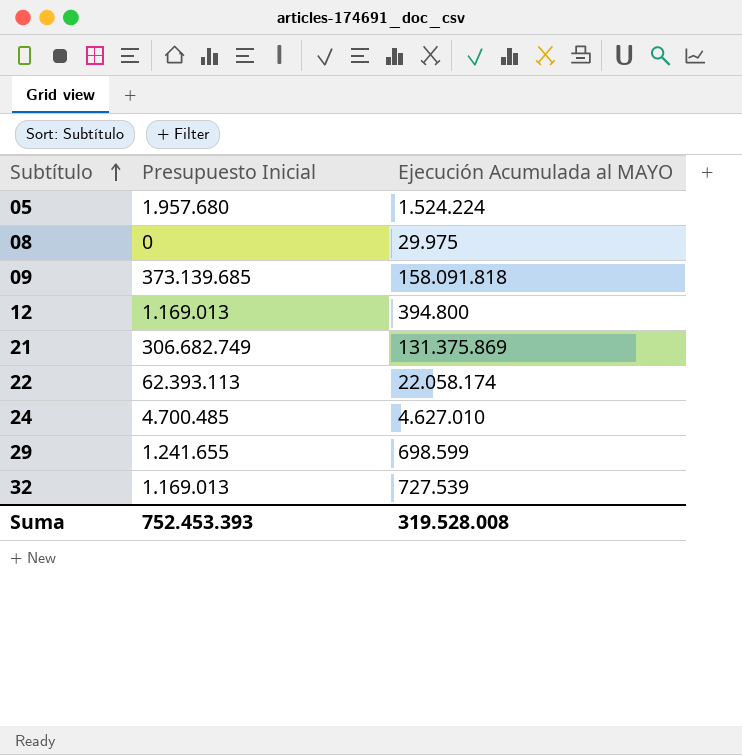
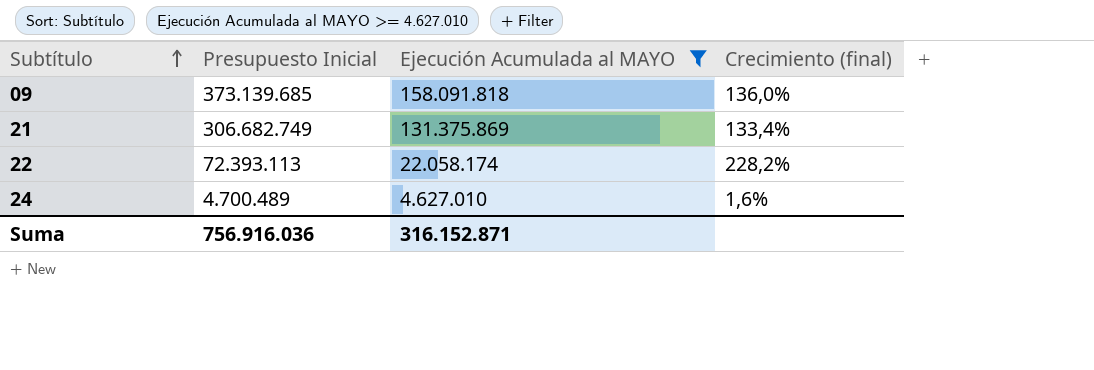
filter: none -> Ejecución Acumulada al MAYO >= 4.627.010
column Crecimiento (final) | formula: none -> ([Presupuesto Inicial] - [Ejecución Acumulada al MAYO]) / [Ejecución Acumulada al MAYO]
22 | Presupuesto Inicial: 62.393.113 -> 72.393.113
24 | Presupuesto Inicial: 4.700.485 -> 4.700.489
Suma | Presupuesto Inicial: 752.453.393 -> 756.916.036
Suma | Ejecución Acumulada al MAYO: 319.528.008 -> 316.152.871

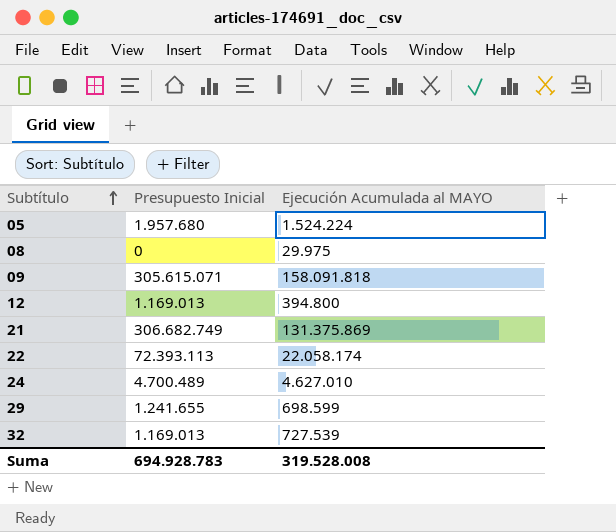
filter: Ejecución Acumulada al MAYO >= 4.627.010 -> none
column Crecimiento (final) | formula: ([Presupuesto Inicial] - [Ejecución Acumulada al MAYO]) / [Ejecución Acumulada al MAYO] -> none
09 | Presupuesto Inicial: 373.139.685 -> 305.615.071
Suma | Presupuesto Inicial: 756.916.036 -> 694.928.783
Suma | Ejecución Acumulada al MAYO: 316.152.871 -> 319.528.008

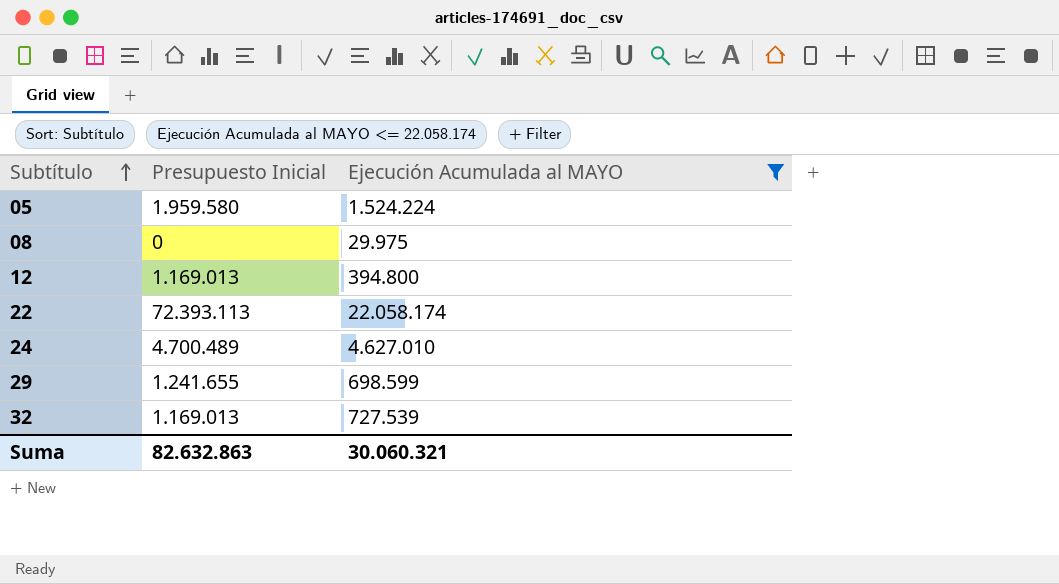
filter: none -> Ejecución Acumulada al MAYO <= 22.058.174
05 | Presupuesto Inicial: 1.957.680 -> 1.959.580
Suma | Presupuesto Inicial: 694.928.783 -> 82.632.863
Suma | Ejecución Acumulada al MAYO: 319.528.008 -> 30.060.321

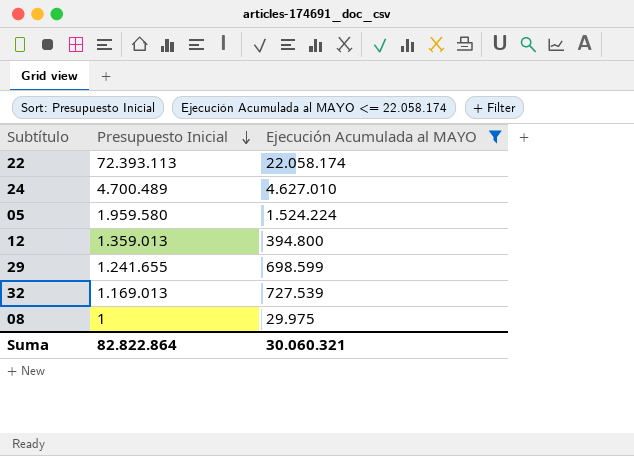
row order: Subtítulo ascending -> Presupuesto Inicial descending
12 | Presupuesto Inicial: 1.169.013 -> 1.359.013
08 | Presupuesto Inicial: 0 -> 1
Suma | Presupuesto Inicial: 82.632.863 -> 82.822.864

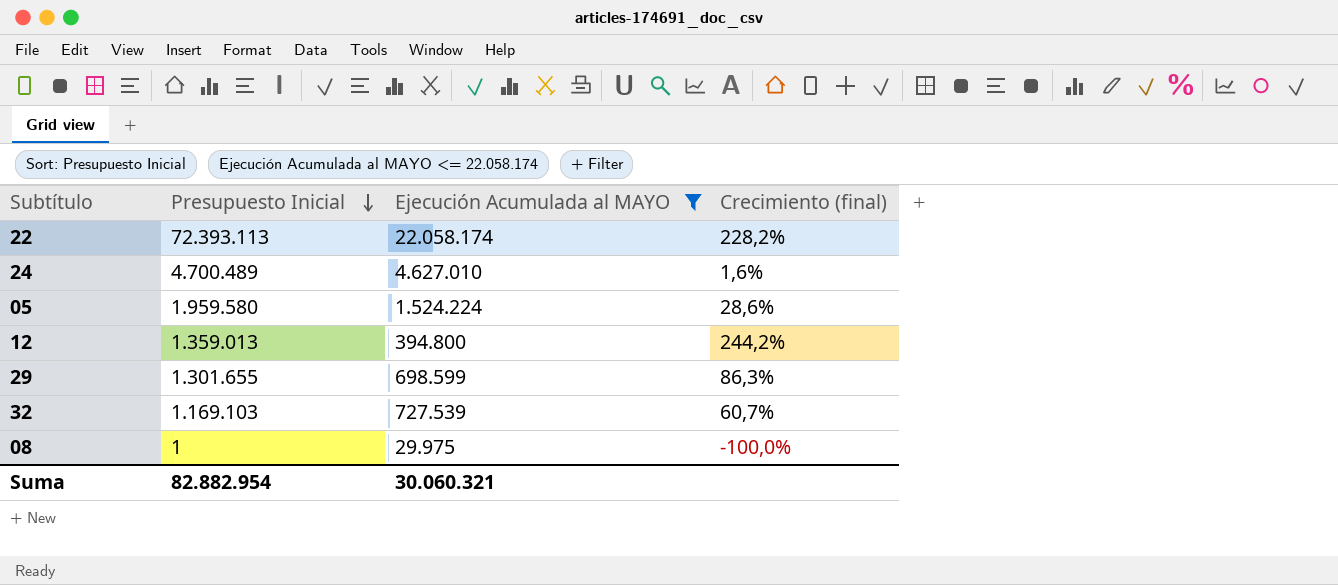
column Crecimiento (final) | formula: none -> ([Presupuesto Inicial] - [Ejecución Acumulada al MAYO]) / [Ejecución Acumulada al MAYO]
29 | Presupuesto Inicial: 1.241.655 -> 1.301.655
32 | Presupuesto Inicial: 1.169.013 -> 1.169.103
Suma | Presupuesto Inicial: 82.822.864 -> 82.882.954

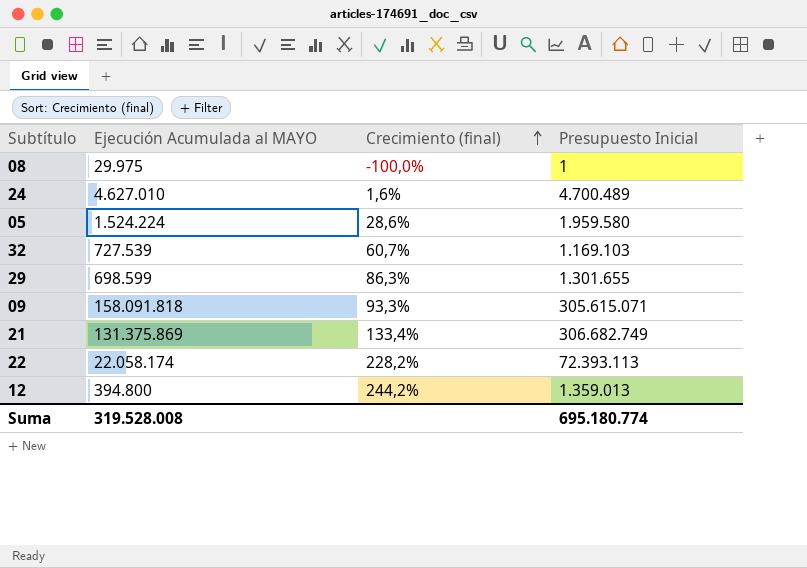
filter: Ejecución Acumulada al MAYO <= 22.058.174 -> none
row order: Presupuesto Inicial descending -> Crecimiento (final) ascending
column Presupuesto Inicial | position: 2 -> 4
Suma | Ejecución Acumulada al MAYO: 30.060.321 -> 319.528.008
Suma | Presupuesto Inicial: 82.882.954 -> 695.180.774

